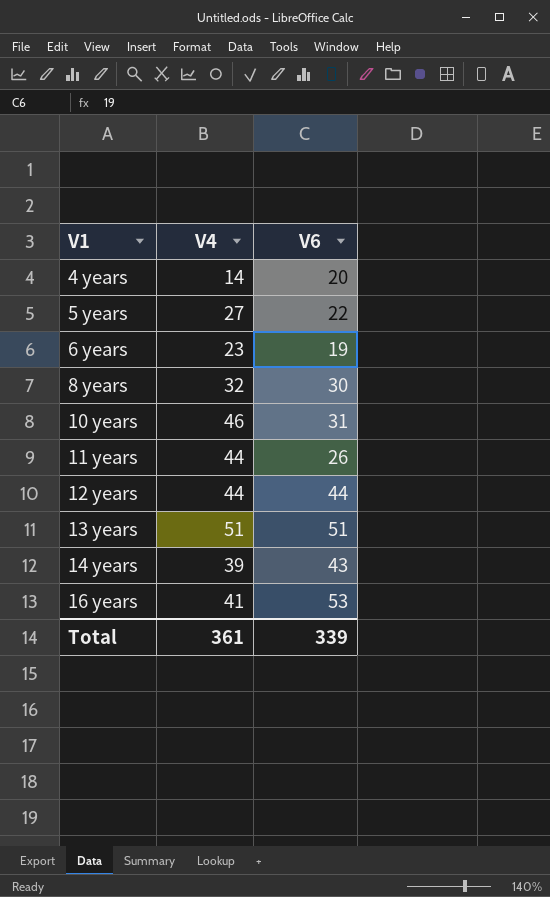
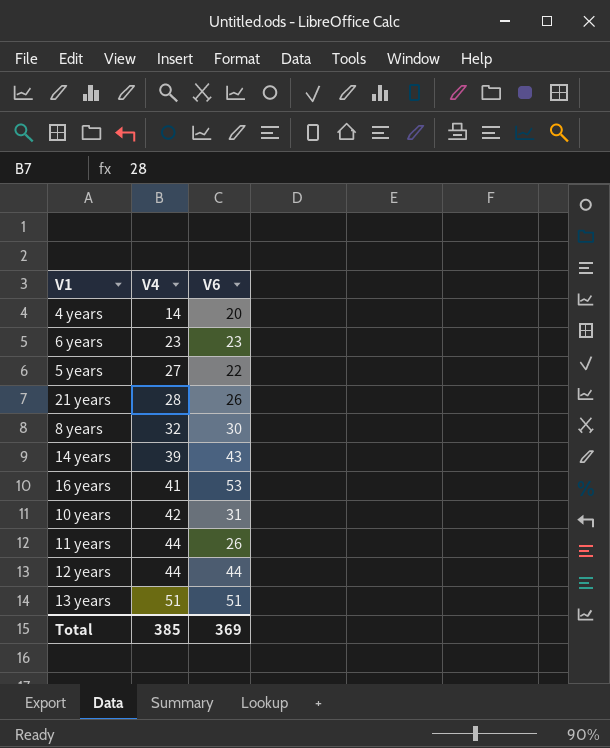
row order: V1 ascending -> V4 ascending
6 years | V6: 19 -> 23
row 21 years: none -> 28 | 26
10 years | V4: 46 -> 42
Total | V4: 361 -> 385
Total | V6: 339 -> 369

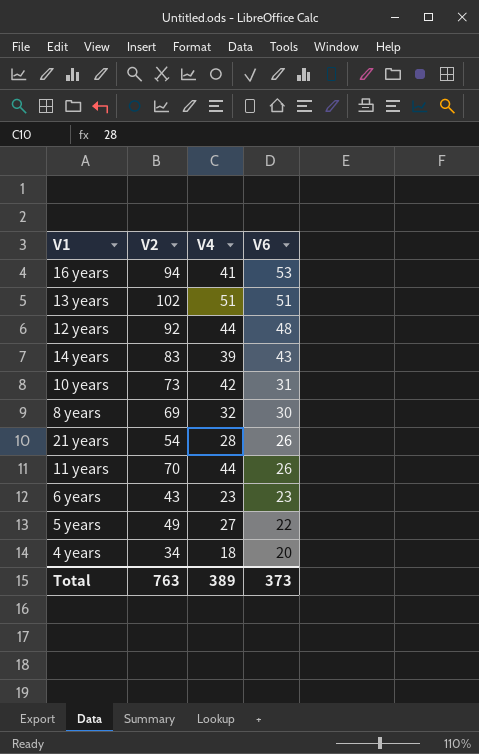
row order: V4 ascending -> V6 descending
column V2 | position: none -> 2
12 years | V6: 44 -> 48
4 years | V4: 14 -> 18
Total | V4: 385 -> 389
Total | V6: 369 -> 373

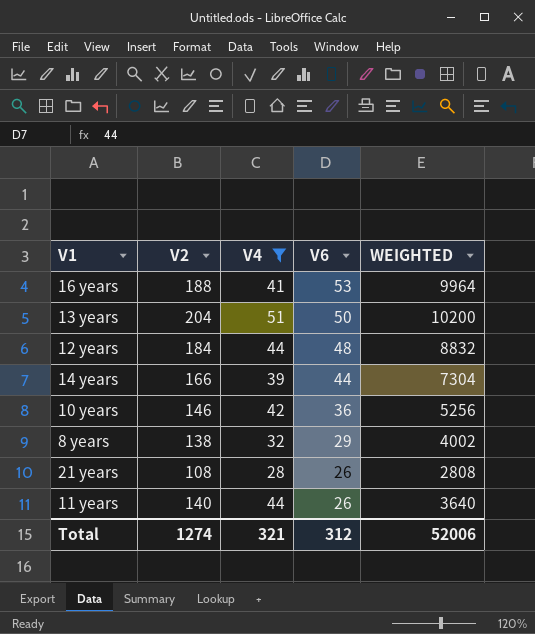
filter: none -> V4 >= 28
column WEIGHTED | formula: none -> [V2] * [V6]
16 years | V2: 94 -> 188
13 years | V2: 102 -> 204
13 years | V6: 51 -> 50
12 years | V2: 92 -> 184
14 years | V2: 83 -> 166
14 years | V6: 43 -> 44
10 years | V2: 73 -> 146
10 years | V6: 31 -> 36
8 years | V2: 69 -> 138
8 years | V6: 30 -> 29
21 years | V2: 54 -> 108
11 years | V2: 70 -> 140
Total | V2: 763 -> 1274
Total | V4: 389 -> 321
Total | V6: 373 -> 312

